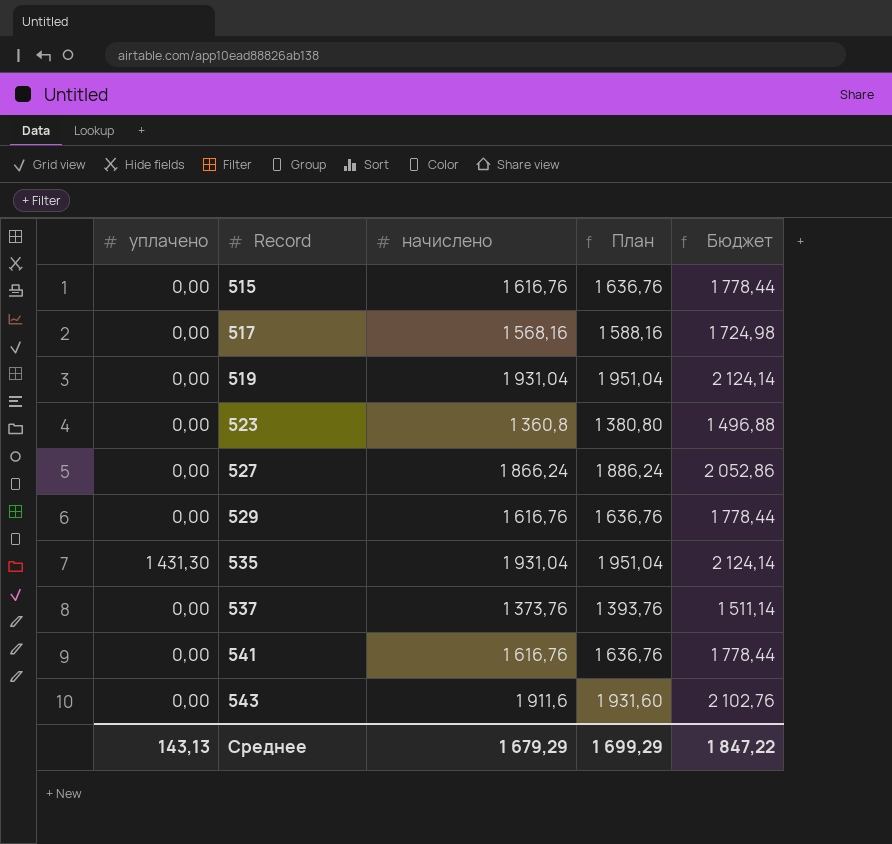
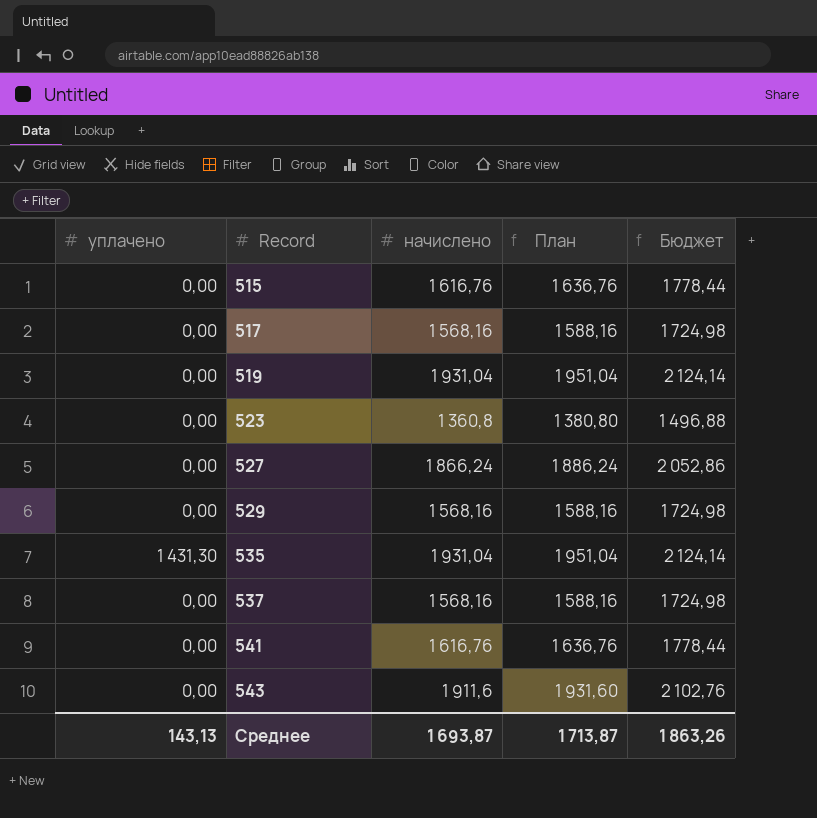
529 | начислено: 1 616,76 -> 1 568,16
529 | План: 1 636,76 -> 1 588,16
529 | Бюджет: 1 778,44 -> 1 724,98
537 | начислено: 1 373,76 -> 1 568,16
537 | План: 1 393,76 -> 1 588,16
537 | Бюджет: 1 511,14 -> 1 724,98
Среднее | начислено: 1 679,29 -> 1 693,87
Среднее | План: 1 699,29 -> 1 713,87
Среднее | Бюджет: 1 847,22 -> 1 863,26

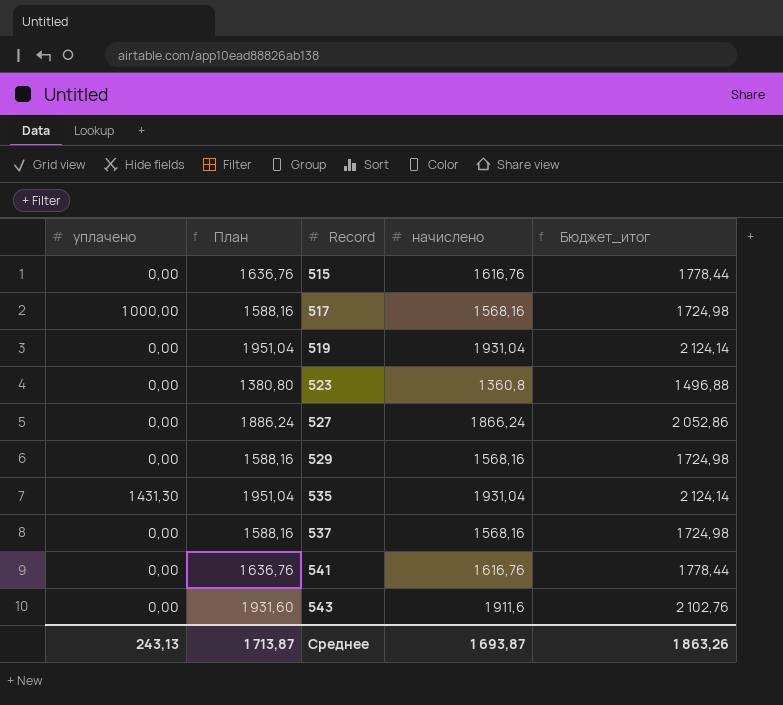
column План | position: 4 -> 2
column name: Бюджет -> Бюджет_итог
517 | уплачено: 0,00 -> 1 000,00
Среднее | уплачено: 143,13 -> 243,13

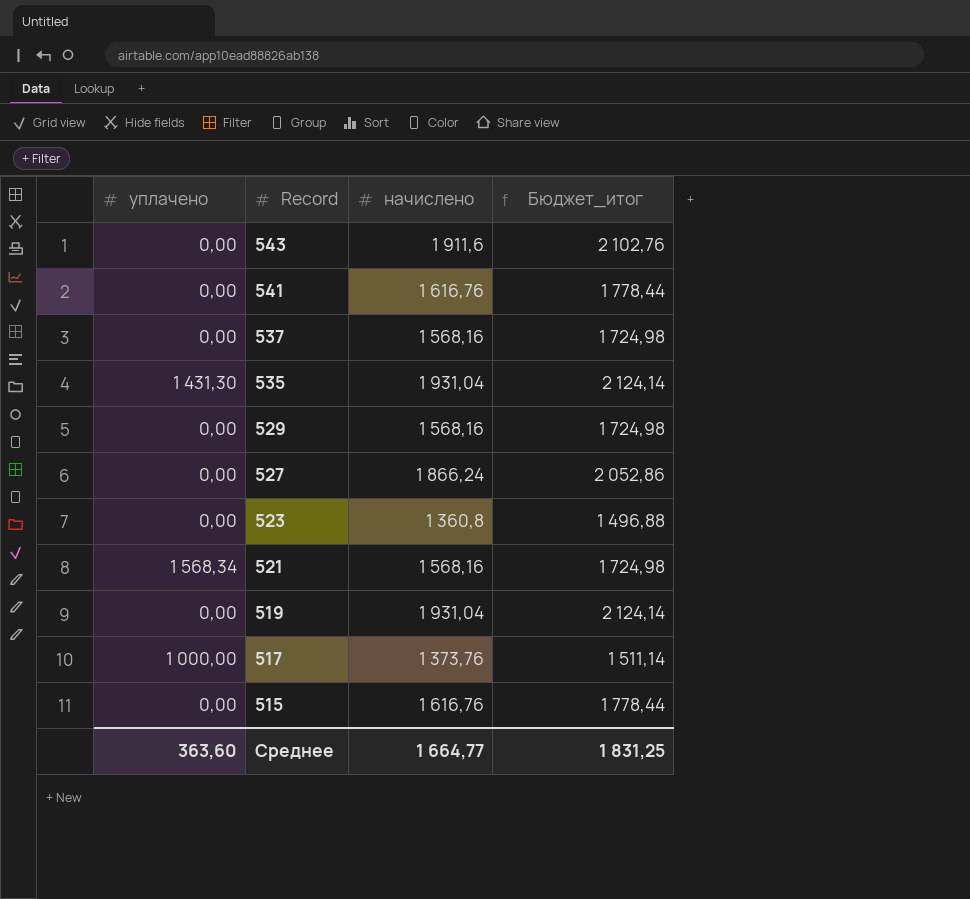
row order: Record ascending -> Record descending
column План | formula: [начислено] + 20 -> none
row 521: none -> 1 568,34 | 1 568,16 | 1 724,98
517 | начислено: 1 568,16 -> 1 373,76
517 | Бюджет_итог: 1 724,98 -> 1 511,14
Среднее | уплачено: 243,13 -> 363,60
Среднее | начислено: 1 693,87 -> 1 664,77
Среднее | Бюджет_итог: 1 863,26 -> 1 831,25

